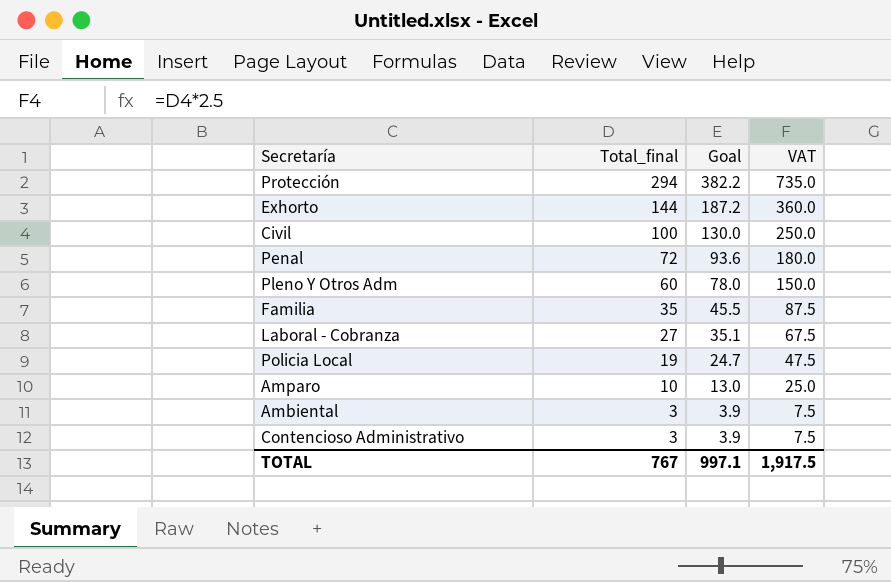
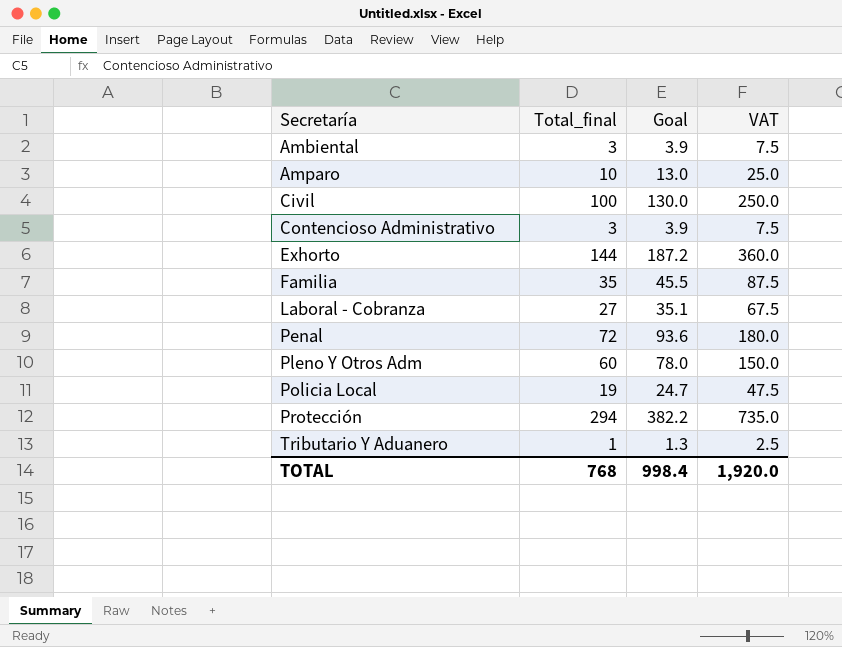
row order: Total_final descending -> Secretaría ascending
row Tributario Y Aduanero: none -> 1 | 1.3 | 2.5
TOTAL | Total_final: 767 -> 768
TOTAL | Goal: 997.1 -> 998.4
TOTAL | VAT: 1,917.5 -> 1,920.0

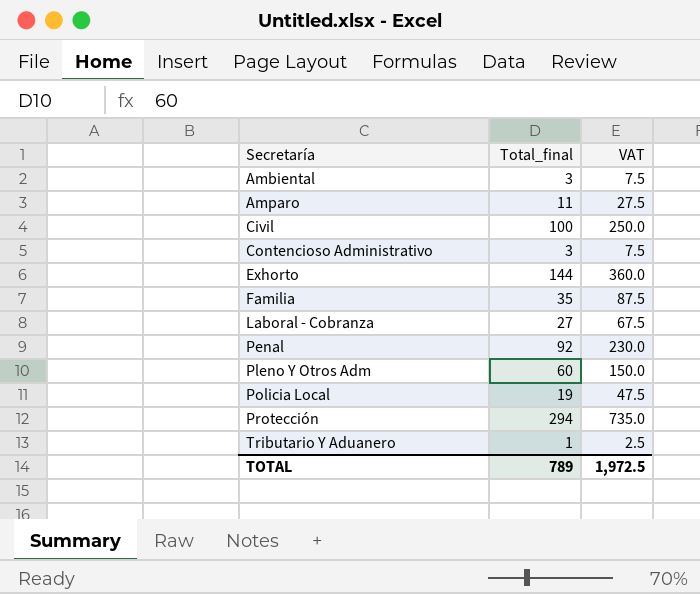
column Goal | formula: [Total_final] * 1.3 -> none
Amparo | Total_final: 10 -> 11
Amparo | VAT: 25.0 -> 27.5
Penal | Total_final: 72 -> 92
Penal | VAT: 180.0 -> 230.0
TOTAL | Total_final: 768 -> 789
TOTAL | VAT: 1,920.0 -> 1,972.5

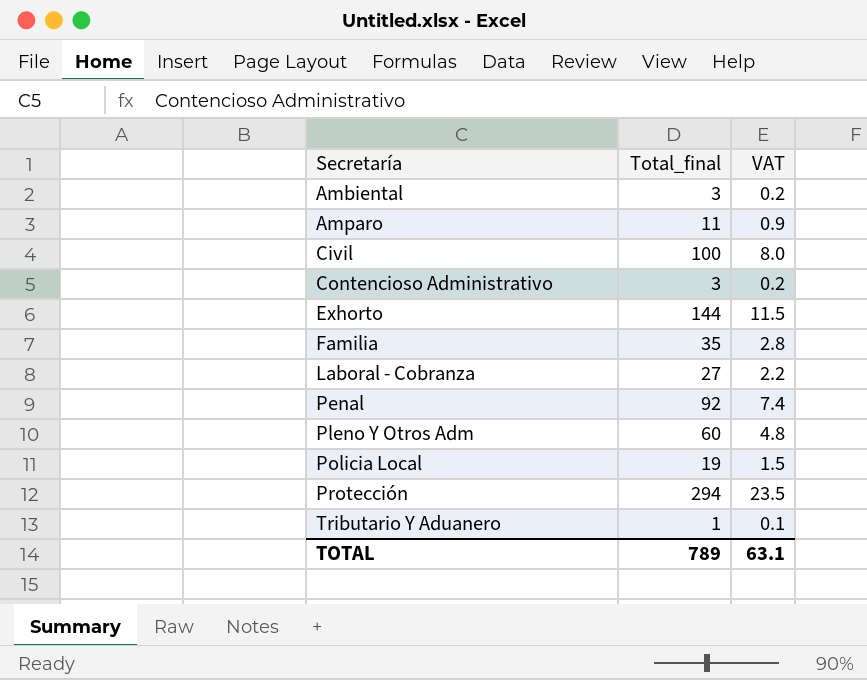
column VAT | formula: [Total_final] * 2.5 -> [Total_final] * 0.08
TOTAL | VAT: 1,972.5 -> 63.1

